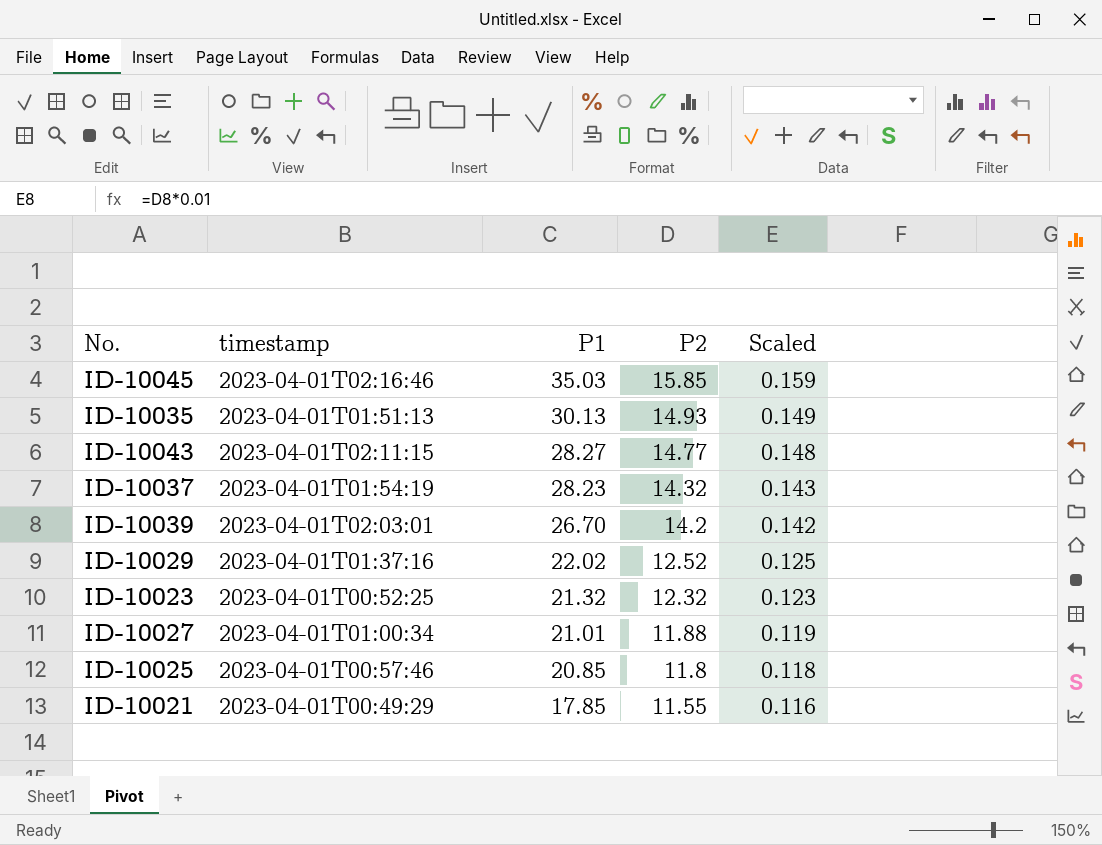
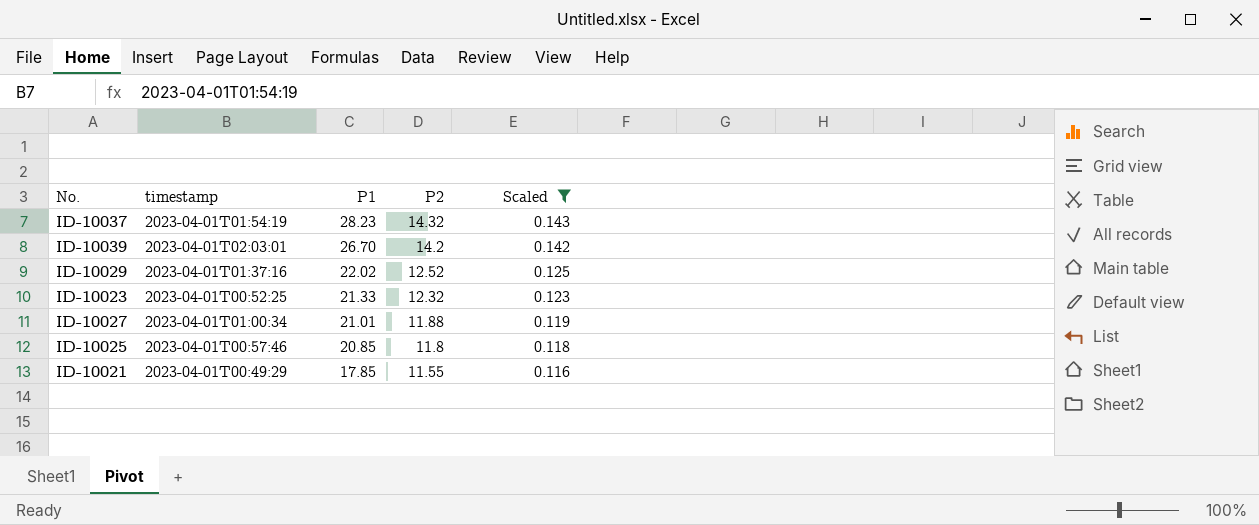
filter: none -> Scaled <= 0.143
ID-10023 | P1: 21.32 -> 21.33

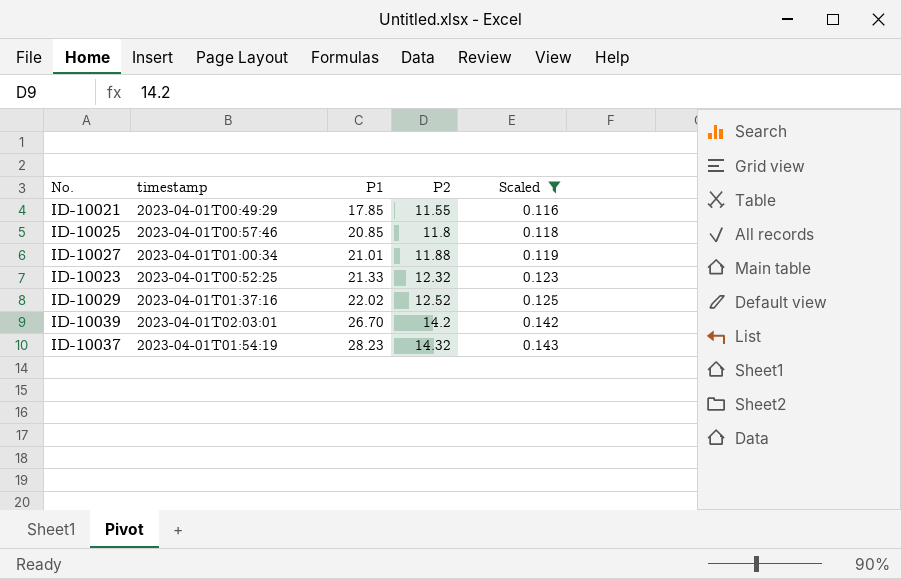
row order: P1 descending -> P1 ascending

